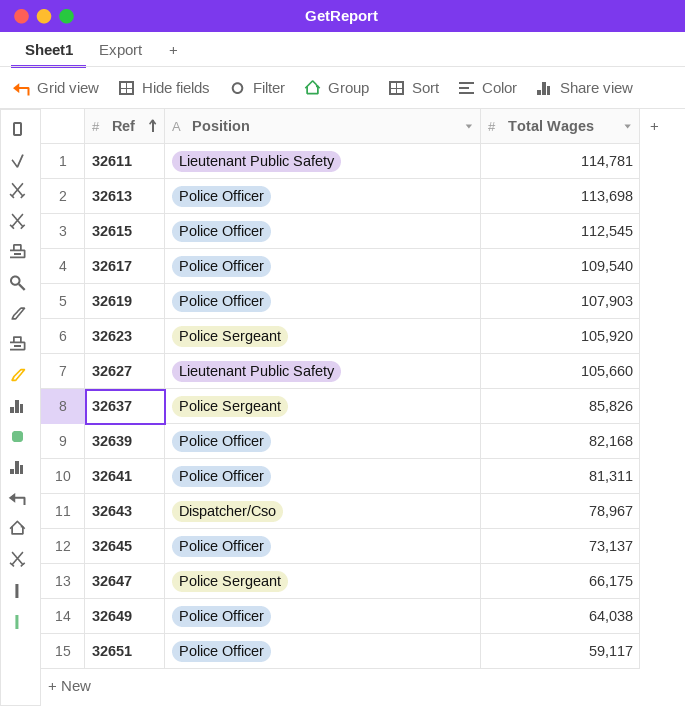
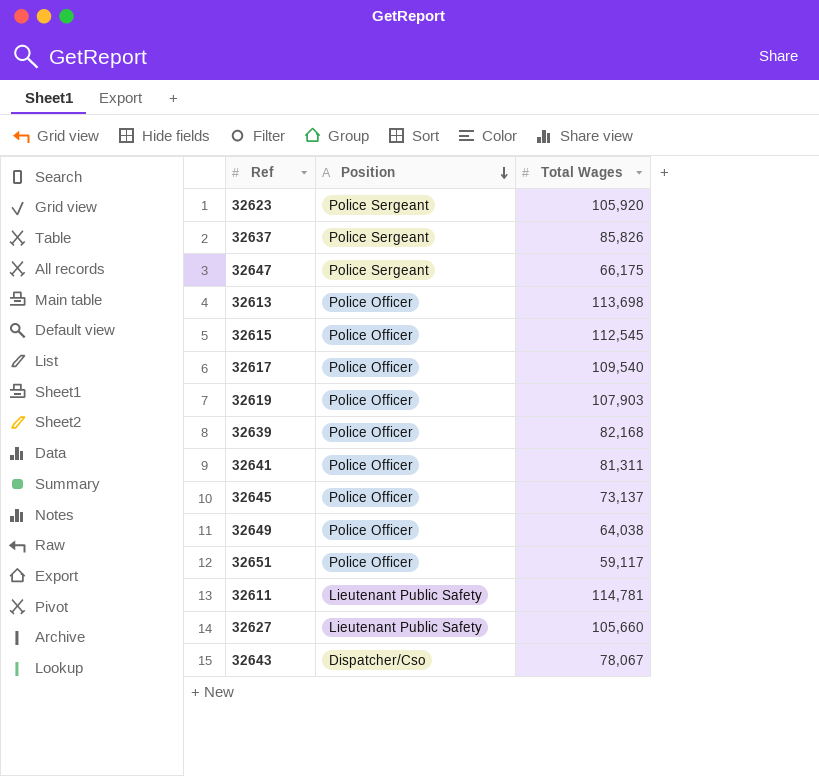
row order: Ref ascending -> Position descending
32643 | Total Wages: 78,967 -> 78,067

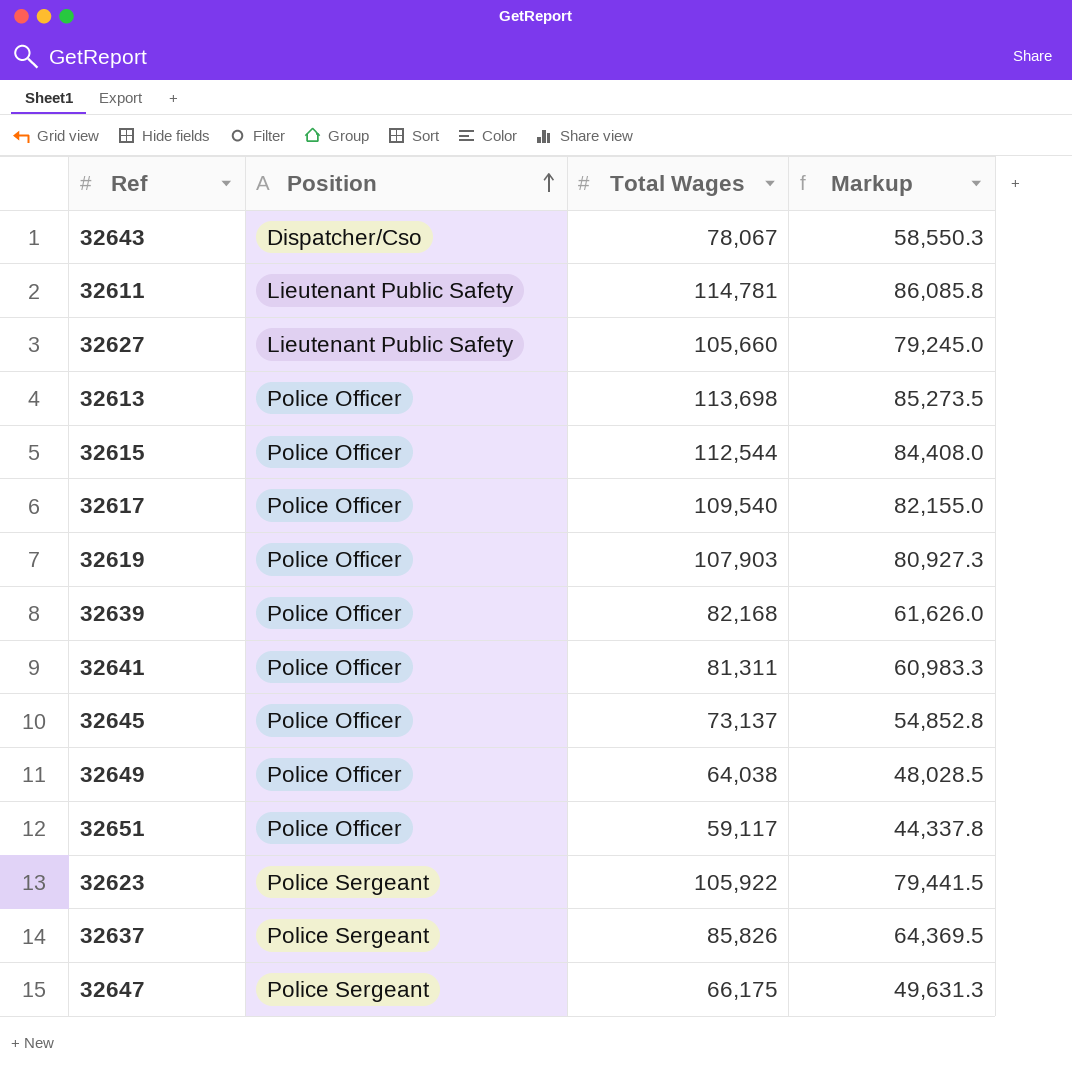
row order: Position descending -> Position ascending
column Markup | formula: none -> [Total Wages] * 0.75
32615 | Total Wages: 112,545 -> 112,544
32623 | Total Wages: 105,920 -> 105,922

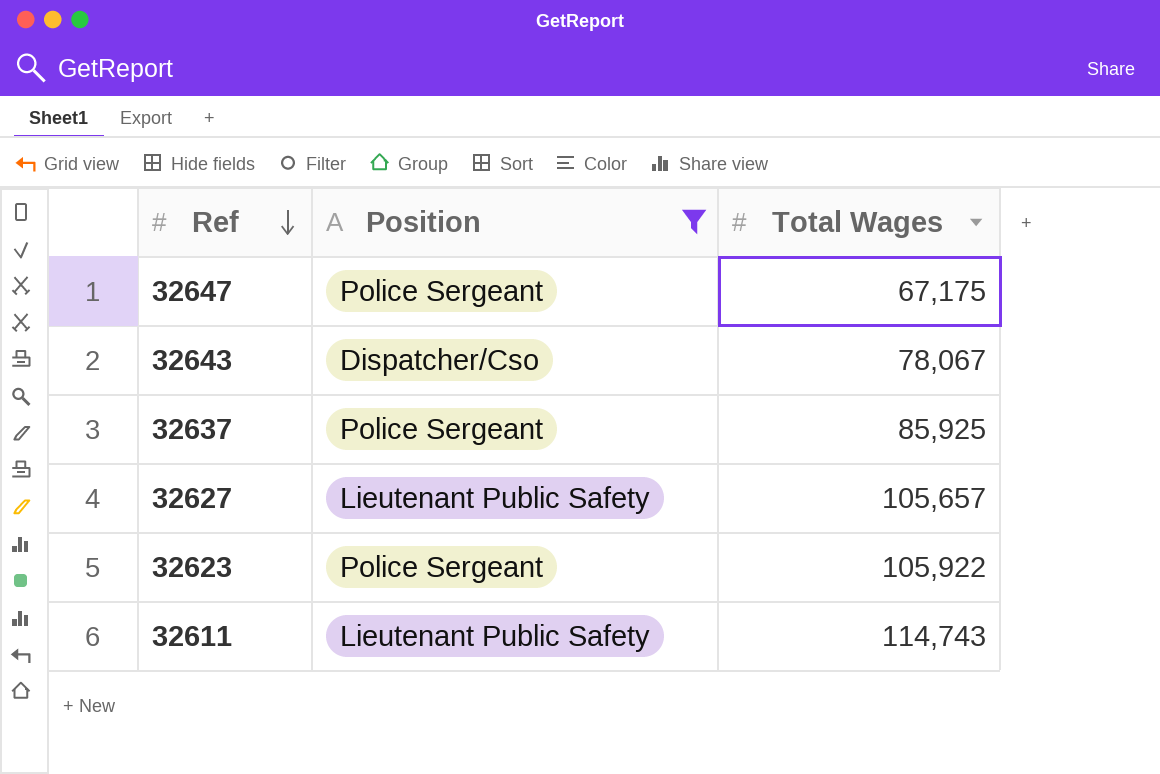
filter: none -> Position != Police Officer
row order: Position ascending -> Ref descending
column Markup | formula: [Total Wages] * 0.75 -> none
32647 | Total Wages: 66,175 -> 67,175
32637 | Total Wages: 85,826 -> 85,925
32627 | Total Wages: 105,660 -> 105,657
32611 | Total Wages: 114,781 -> 114,743

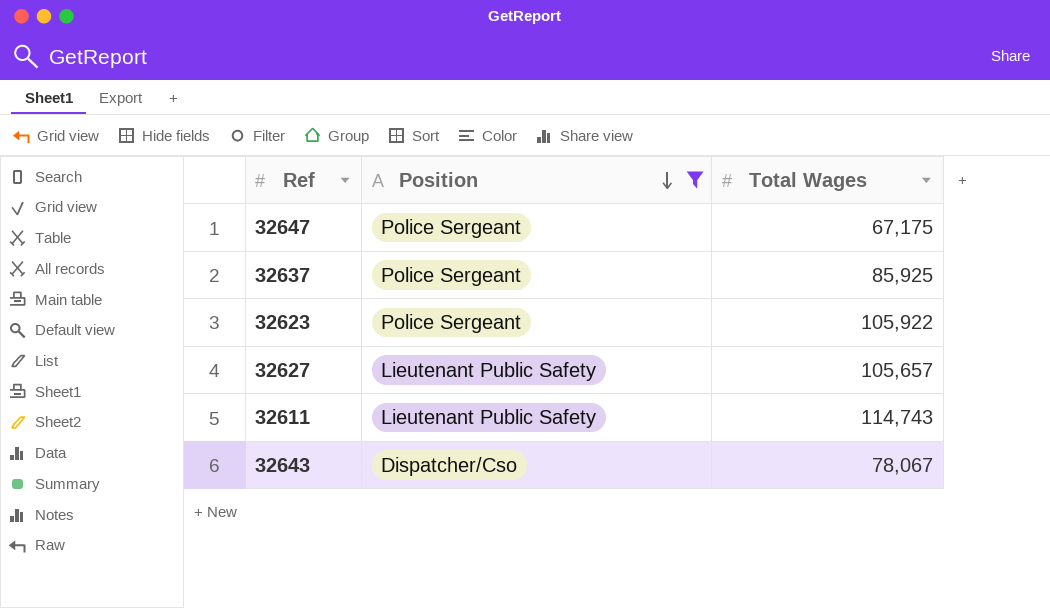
row order: Ref descending -> Position descending

